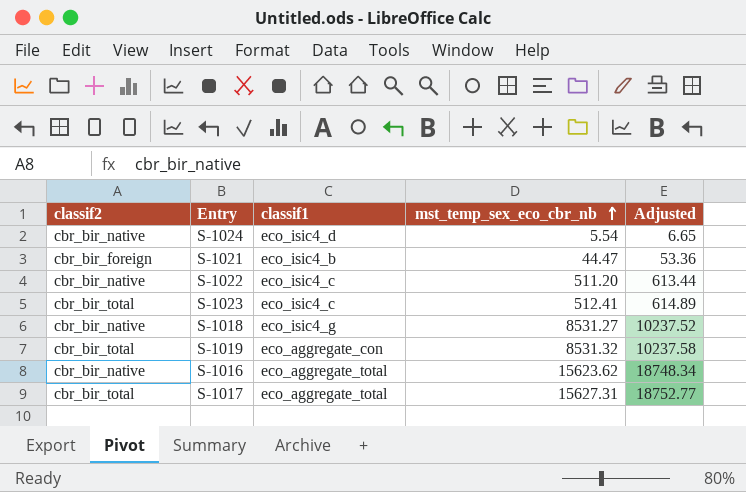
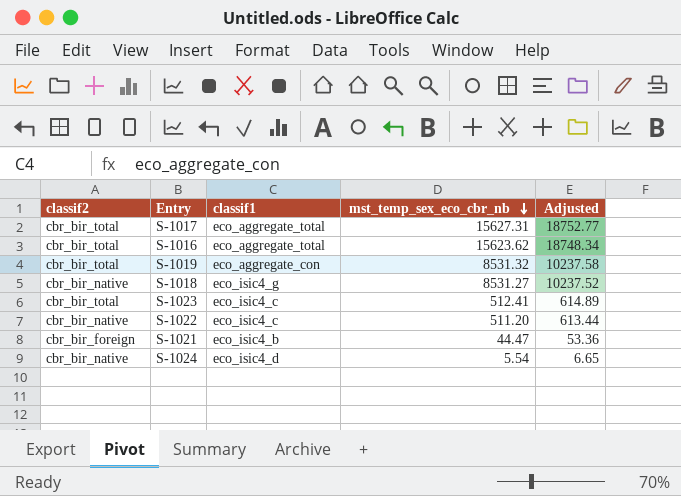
row order: mst_temp_sex_eco_cbr_nb ascending -> mst_temp_sex_eco_cbr_nb descending
S-1016 | classif2: cbr_bir_native -> cbr_bir_total

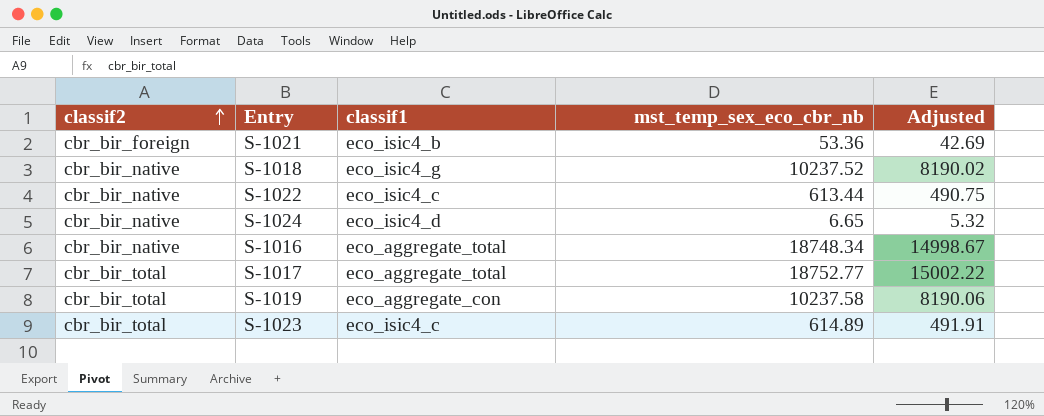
row order: mst_temp_sex_eco_cbr_nb descending -> classif2 ascending
column Adjusted | formula: [mst_temp_sex_eco_cbr_nb] * 1.2 -> [mst_temp_sex_eco_cbr_nb] * 0.8
S-1021 | mst_temp_sex_eco_cbr_nb: 44.47 -> 53.36
S-1018 | mst_temp_sex_eco_cbr_nb: 8531.27 -> 10237.52
S-1022 | mst_temp_sex_eco_cbr_nb: 511.20 -> 613.44
S-1024 | mst_temp_sex_eco_cbr_nb: 5.54 -> 6.65
S-1016 | classif2: cbr_bir_total -> cbr_bir_native
S-1016 | mst_temp_sex_eco_cbr_nb: 15623.62 -> 18748.34
S-1017 | mst_temp_sex_eco_cbr_nb: 15627.31 -> 18752.77
S-1019 | mst_temp_sex_eco_cbr_nb: 8531.32 -> 10237.58
S-1023 | mst_temp_sex_eco_cbr_nb: 512.41 -> 614.89

